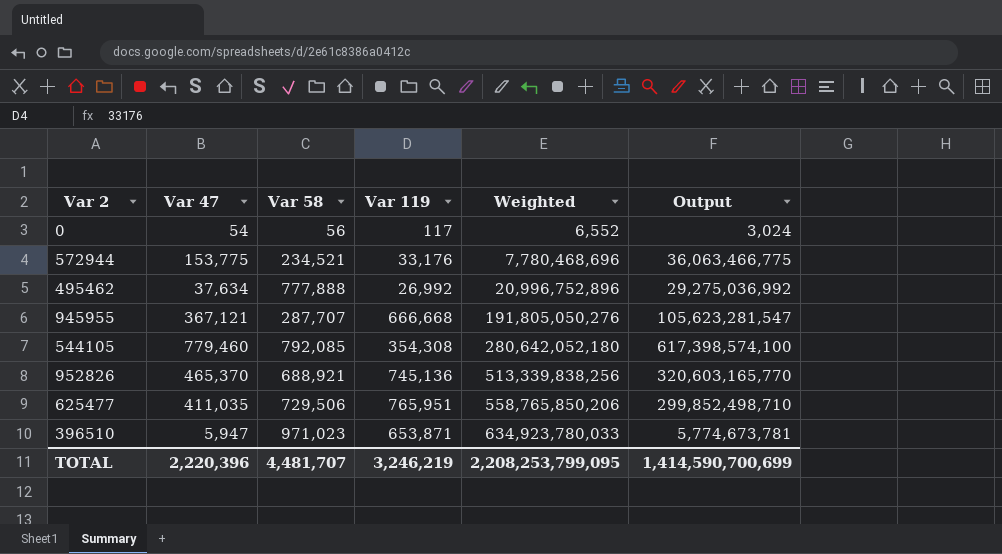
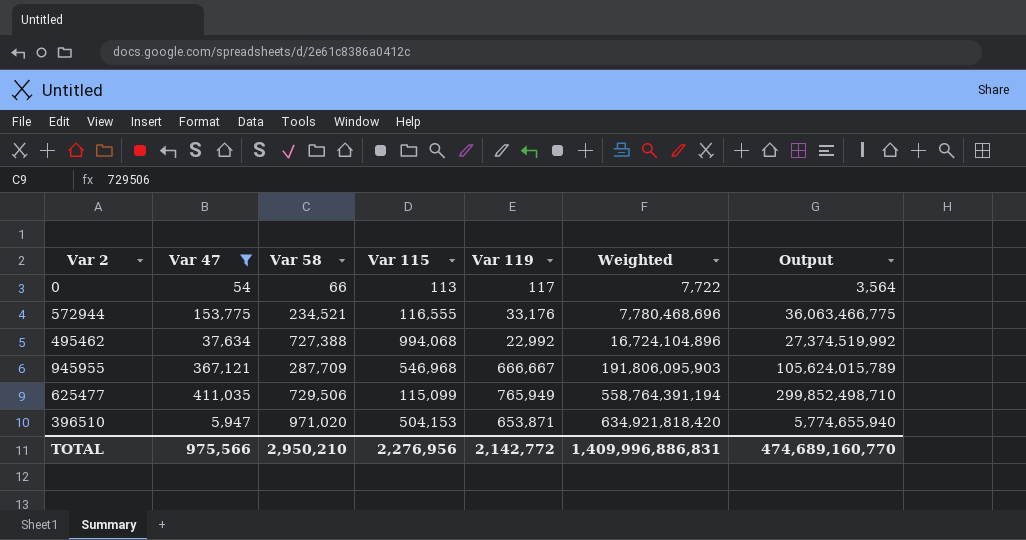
filter: none -> Var 47 <= 411,035
column Var 115 | position: none -> 4
0 | Var 58: 56 -> 66
0 | Weighted: 6,552 -> 7,722
0 | Output: 3,024 -> 3,564
495462 | Var 58: 777,888 -> 727,388
495462 | Var 119: 26,992 -> 22,992
495462 | Weighted: 20,996,752,896 -> 16,724,104,896
495462 | Output: 29,275,036,992 -> 27,374,519,992
945955 | Var 58: 287,707 -> 287,709
945955 | Var 119: 666,668 -> 666,667
945955 | Weighted: 191,805,050,276 -> 191,806,095,903
945955 | Output: 105,623,281,547 -> 105,624,015,789
625477 | Var 119: 765,951 -> 765,949
625477 | Weighted: 558,765,850,206 -> 558,764,391,194
396510 | Var 58: 971,023 -> 971,020
396510 | Weighted: 634,923,780,033 -> 634,921,818,420
396510 | Output: 5,774,673,781 -> 5,774,655,940
TOTAL | Var 47: 2,220,396 -> 975,566
TOTAL | Var 58: 4,481,707 -> 2,950,210
TOTAL | Var 119: 3,246,219 -> 2,142,772
TOTAL | Weighted: 2,208,253,799,095 -> 1,409,996,886,831
TOTAL | Output: 1,414,590,700,699 -> 474,689,160,770

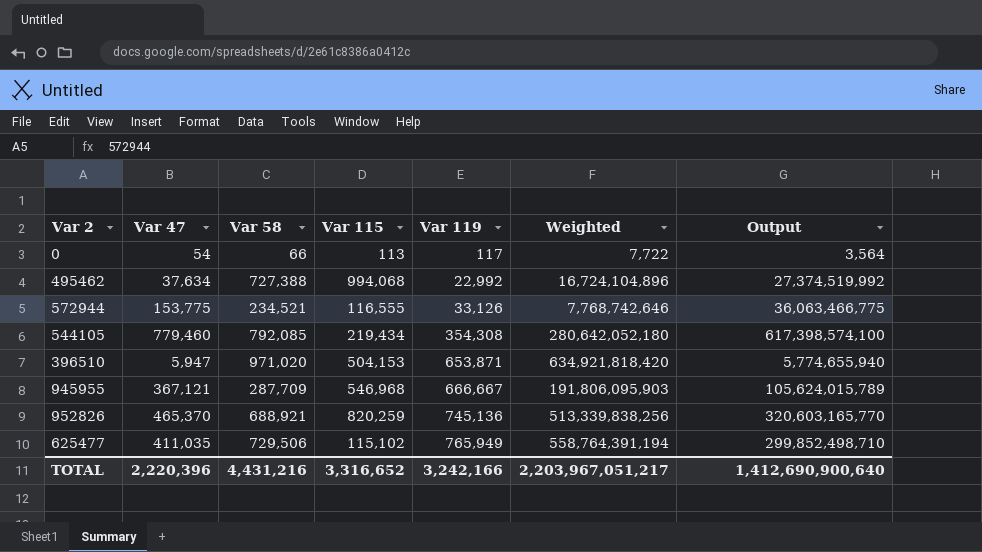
filter: Var 47 <= 411,035 -> none
row order: Weighted ascending -> Var 119 ascending
572944 | Var 119: 33,176 -> 33,126
572944 | Weighted: 7,780,468,696 -> 7,768,742,646
625477 | Var 115: 115,099 -> 115,102
TOTAL | Var 47: 975,566 -> 2,220,396
TOTAL | Var 58: 2,950,210 -> 4,431,216
TOTAL | Var 115: 2,276,956 -> 3,316,652
TOTAL | Var 119: 2,142,772 -> 3,242,166
TOTAL | Weighted: 1,409,996,886,831 -> 2,203,967,051,217
TOTAL | Output: 474,689,160,770 -> 1,412,690,900,640

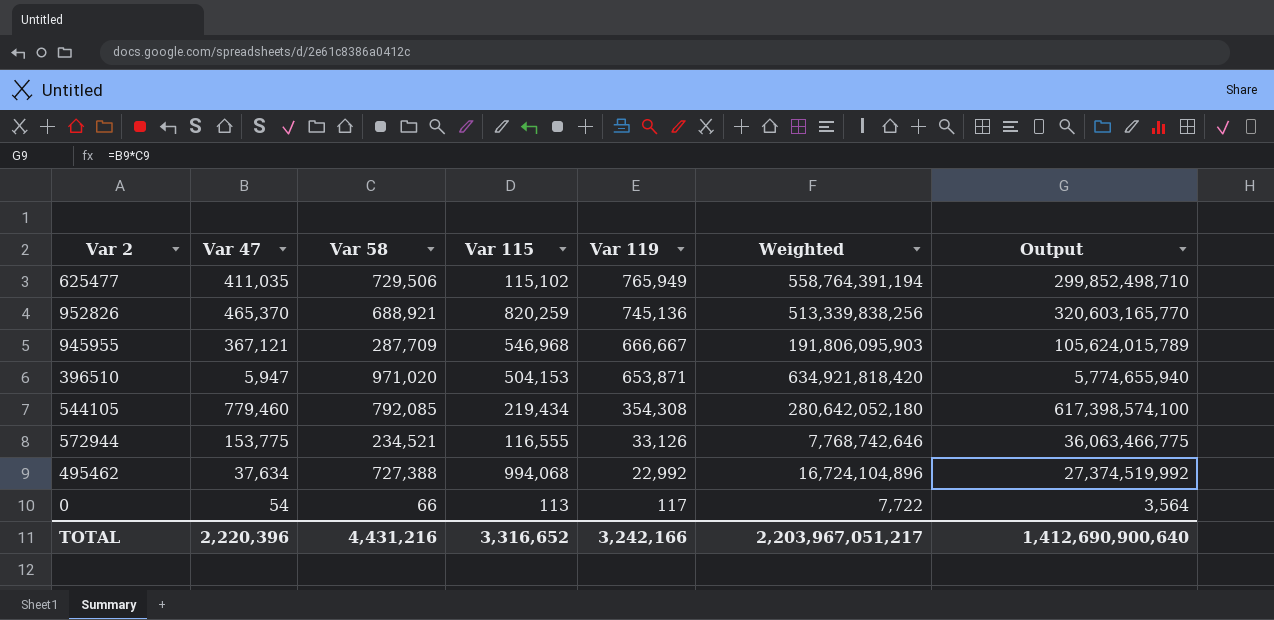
row order: Var 119 ascending -> Var 119 descending

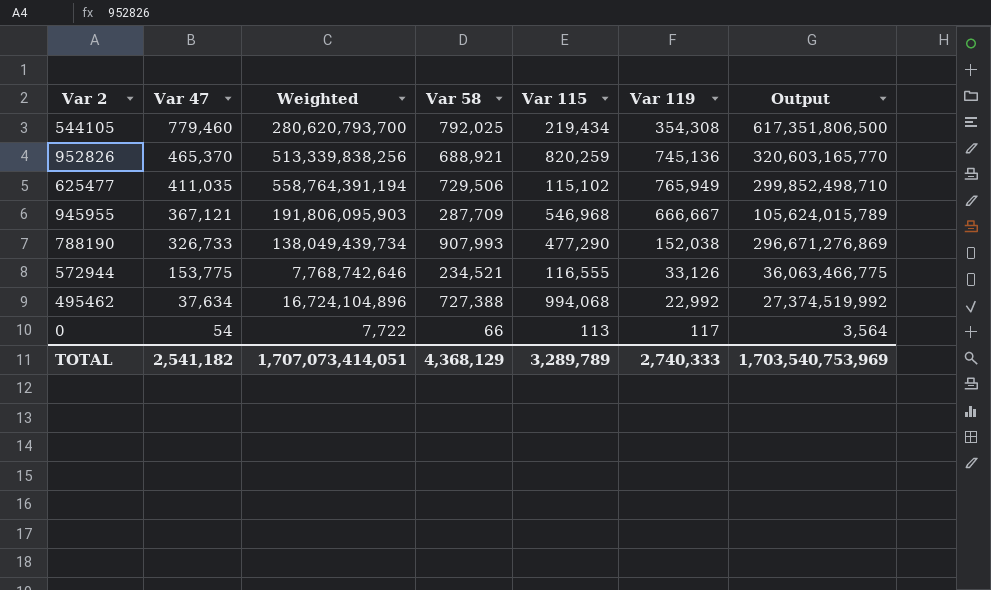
row order: Var 119 descending -> Var 47 descending
column Weighted | position: 6 -> 3
row 396510: 5,947 | 971,020 | 504,153 | 653,871 | 634,921,818,420 | 5,774,655,940 -> none
544105 | Weighted: 280,642,052,180 -> 280,620,793,700
544105 | Var 58: 792,085 -> 792,025
544105 | Output: 617,398,574,100 -> 617,351,806,500
row 788190: none -> 326,733 | 138,049,439,734 | 907,993 | 477,290 | 152,038 | 296,671,276,869
TOTAL | Var 47: 2,220,396 -> 2,541,182
TOTAL | Weighted: 2,203,967,051,217 -> 1,707,073,414,051
TOTAL | Var 58: 4,431,216 -> 4,368,129
TOTAL | Var 115: 3,316,652 -> 3,289,789
TOTAL | Var 119: 3,242,166 -> 2,740,333
TOTAL | Output: 1,412,690,900,640 -> 1,703,540,753,969

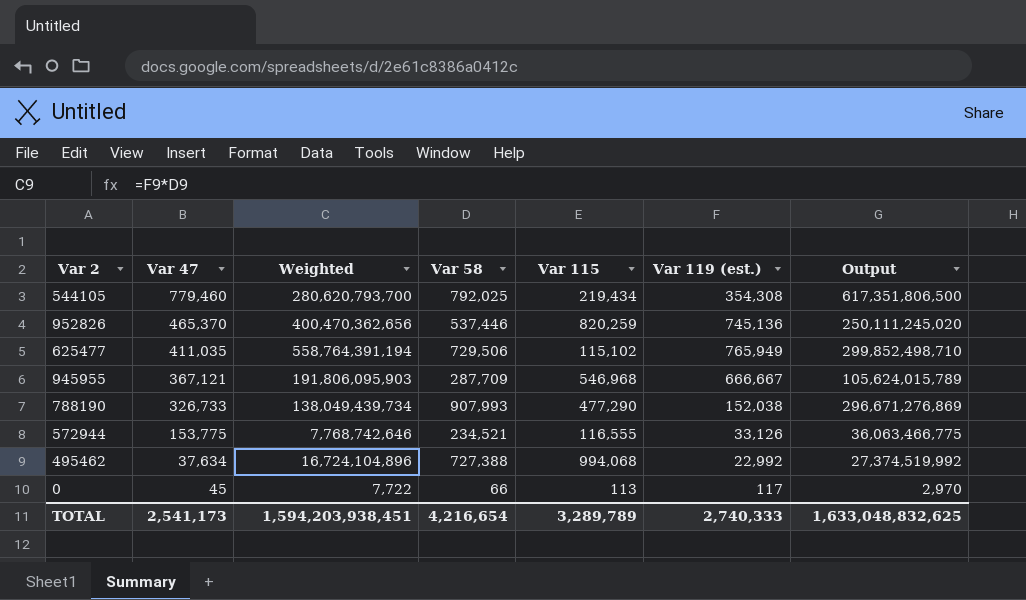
column name: Var 119 -> Var 119 (est.)
952826 | Weighted: 513,339,838,256 -> 400,470,362,656
952826 | Var 58: 688,921 -> 537,446
952826 | Output: 320,603,165,770 -> 250,111,245,020
0 | Var 47: 54 -> 45
0 | Output: 3,564 -> 2,970
TOTAL | Var 47: 2,541,182 -> 2,541,173
TOTAL | Weighted: 1,707,073,414,051 -> 1,594,203,938,451
TOTAL | Var 58: 4,368,129 -> 4,216,654
TOTAL | Output: 1,703,540,753,969 -> 1,633,048,832,625

